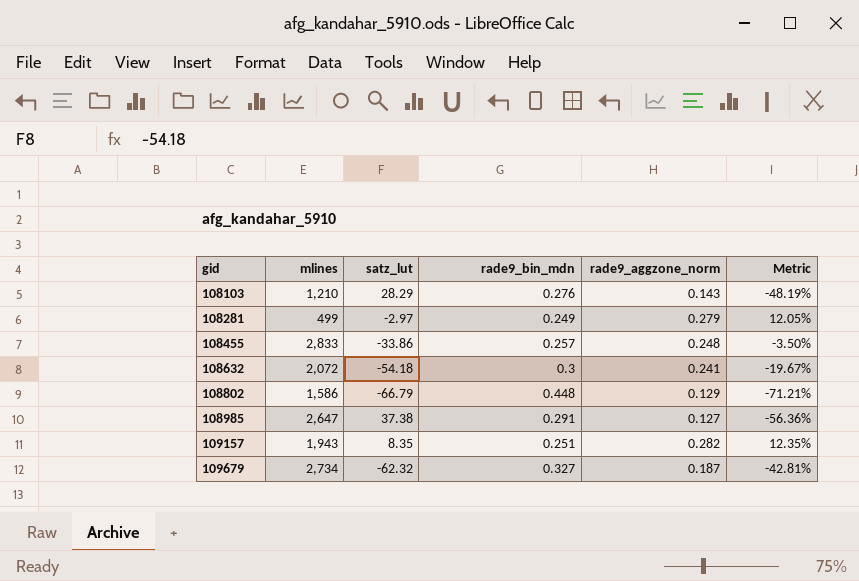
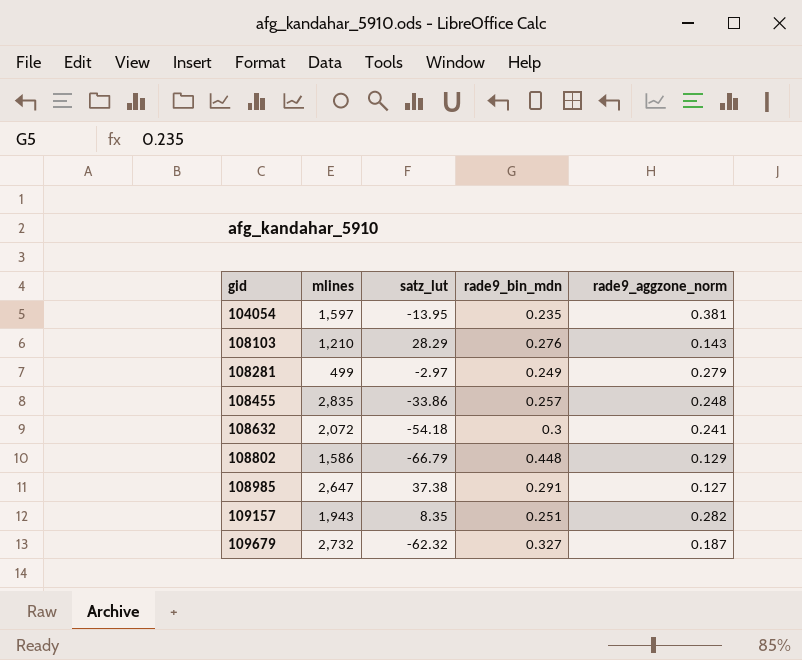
column Metric | formula: ([rade9_aggzone_norm] - [rade9_bin_mdn]) / [rade9_bin_mdn] -> none
row 104054: none -> 1,597 | -13.95 | 0.235 | 0.381
108455 | mlines: 2,833 -> 2,835
109679 | mlines: 2,734 -> 2,732

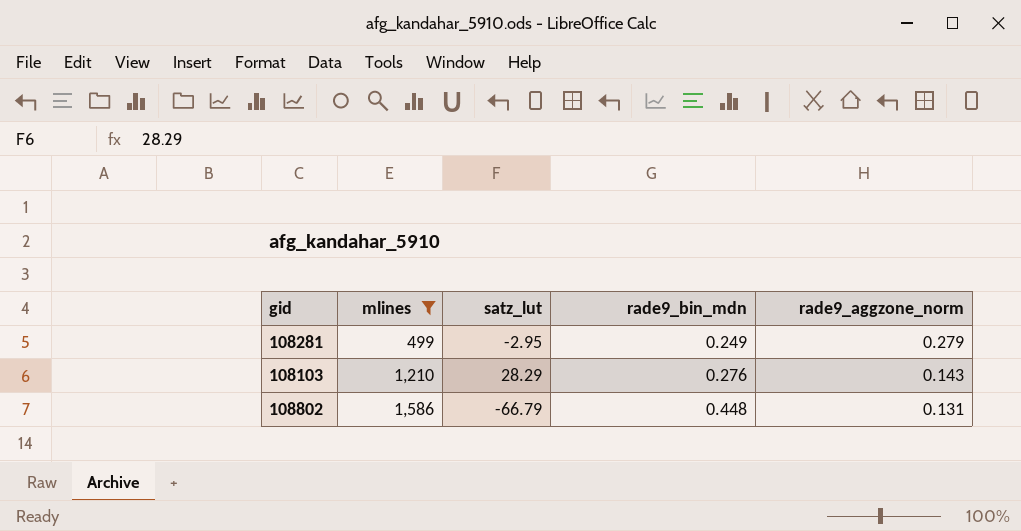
filter: none -> mlines <= 1,586
row order: gid ascending -> mlines ascending
108281 | satz_lut: -2.97 -> -2.95
108802 | rade9_aggzone_norm: 0.129 -> 0.131

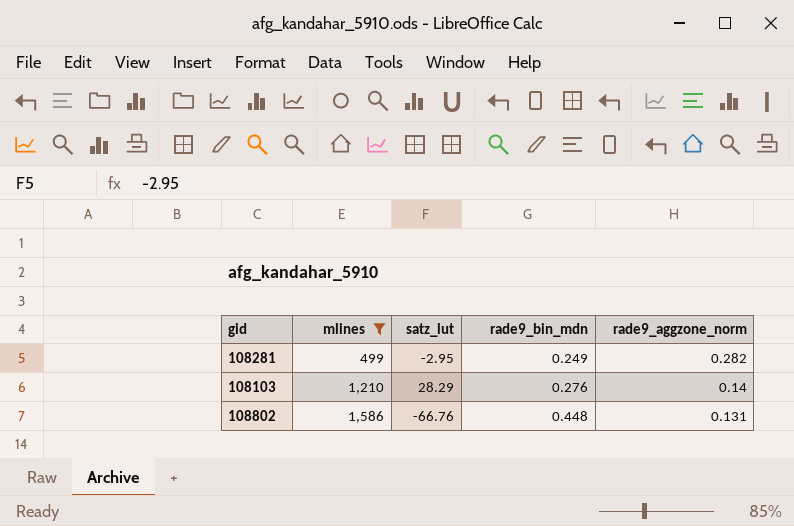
108281 | rade9_aggzone_norm: 0.279 -> 0.282
108103 | rade9_aggzone_norm: 0.143 -> 0.14
108802 | satz_lut: -66.79 -> -66.76

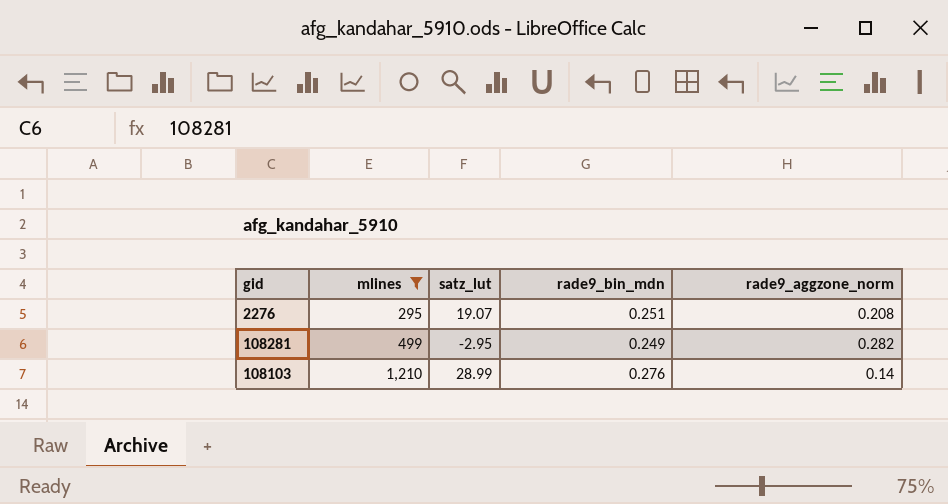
row 108802: 1,586 | -66.76 | 0.448 | 0.131 -> none
row 2276: none -> 295 | 19.07 | 0.251 | 0.208
108103 | satz_lut: 28.29 -> 28.99

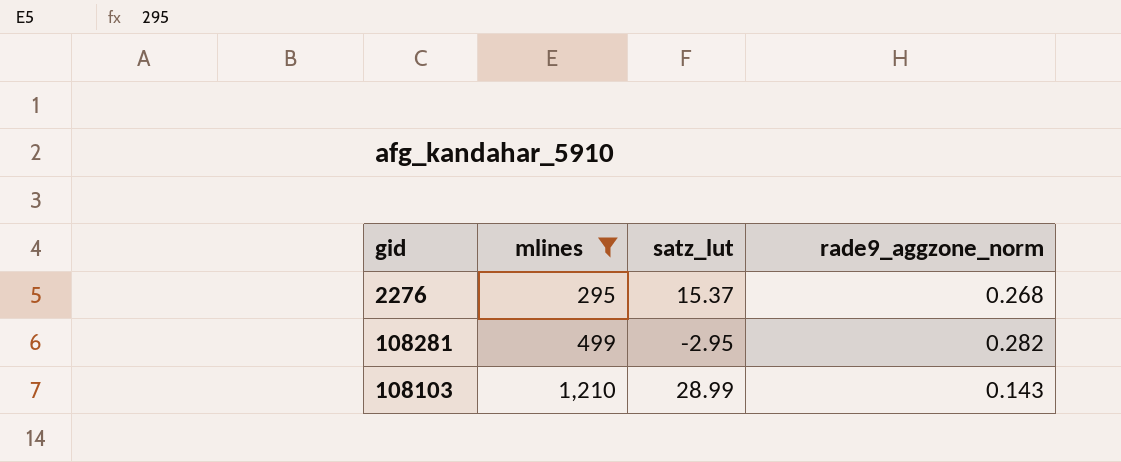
column rade9_bin_mdn | position: 4 -> none
2276 | satz_lut: 19.07 -> 15.37
2276 | rade9_aggzone_norm: 0.208 -> 0.268
108103 | rade9_aggzone_norm: 0.14 -> 0.143

